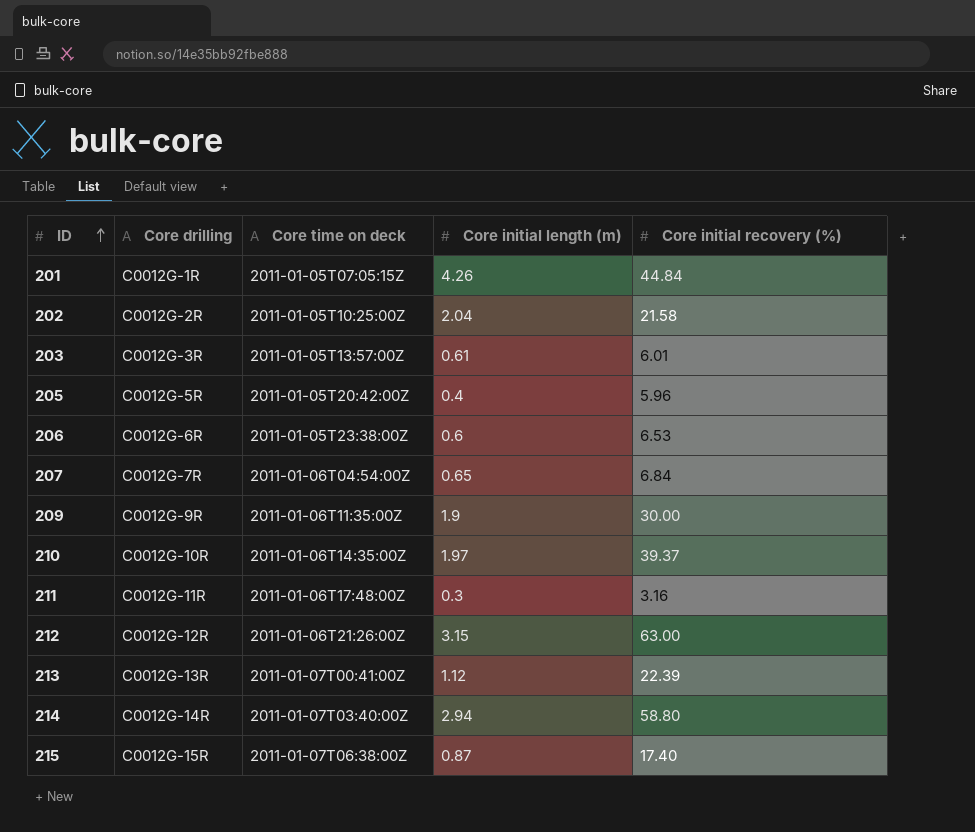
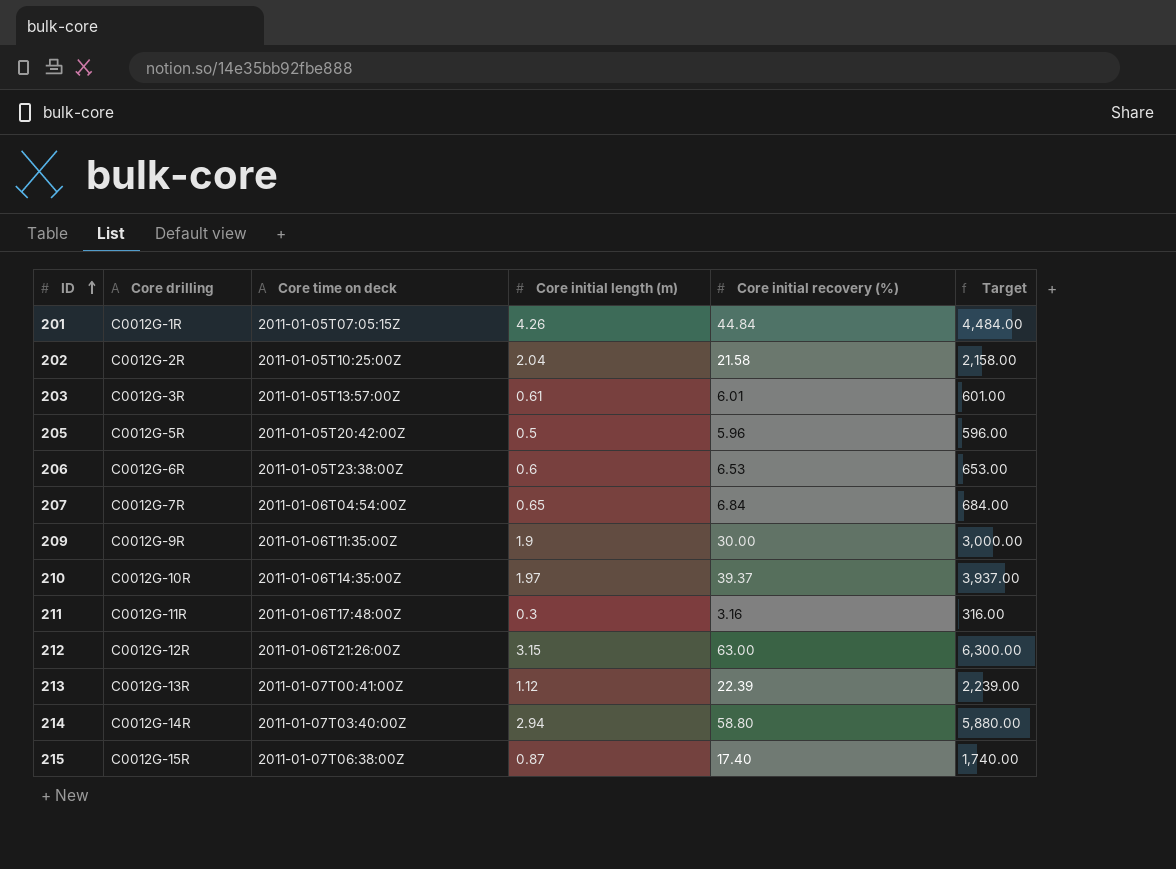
column Target | formula: none -> [Core initial recovery (%)] * 100
205 | Core initial length (m): 0.4 -> 0.5

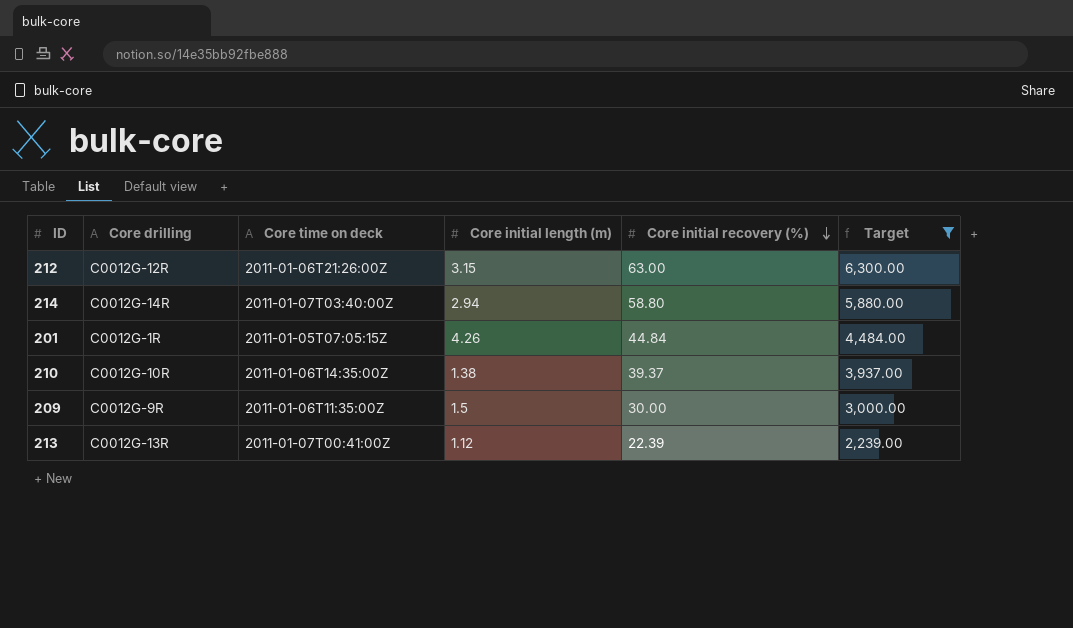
filter: none -> Target >= 2,239.00
row order: ID ascending -> Core initial recovery (%) descending
210 | Core initial length (m): 1.97 -> 1.38
209 | Core initial length (m): 1.9 -> 1.5

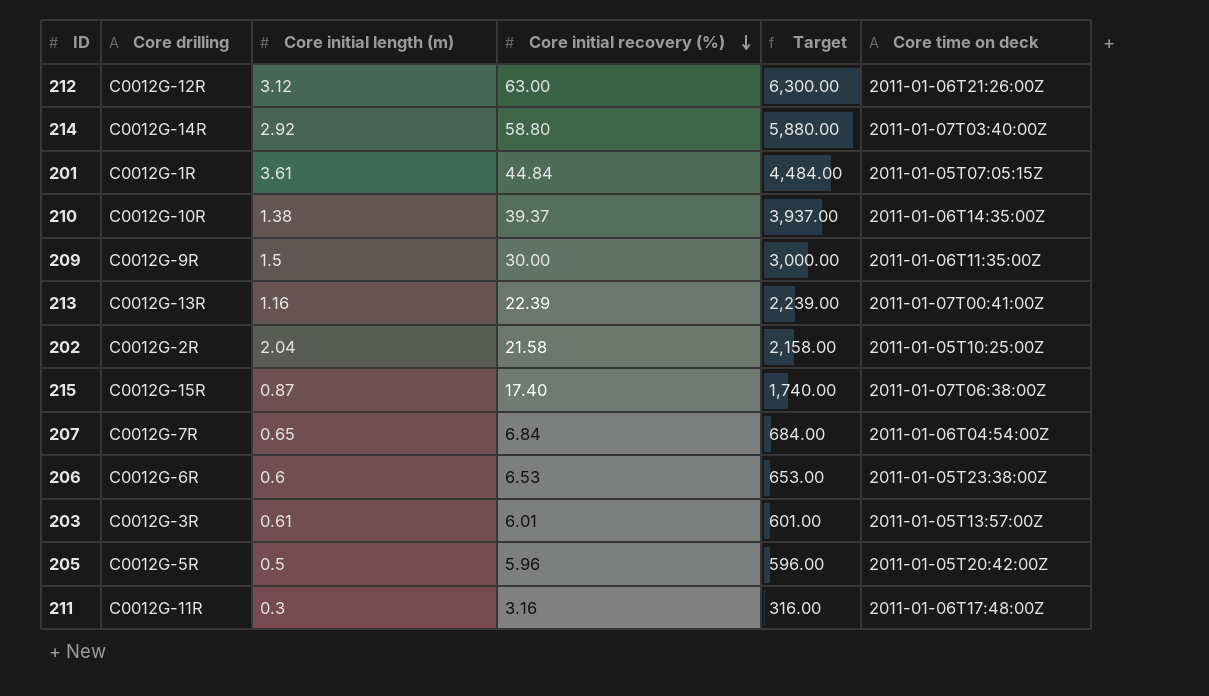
filter: Target >= 2,239.00 -> none
column Core time on deck | position: 3 -> 6
212 | Core initial length (m): 3.15 -> 3.12
214 | Core initial length (m): 2.94 -> 2.92
201 | Core initial length (m): 4.26 -> 3.61
213 | Core initial length (m): 1.12 -> 1.16

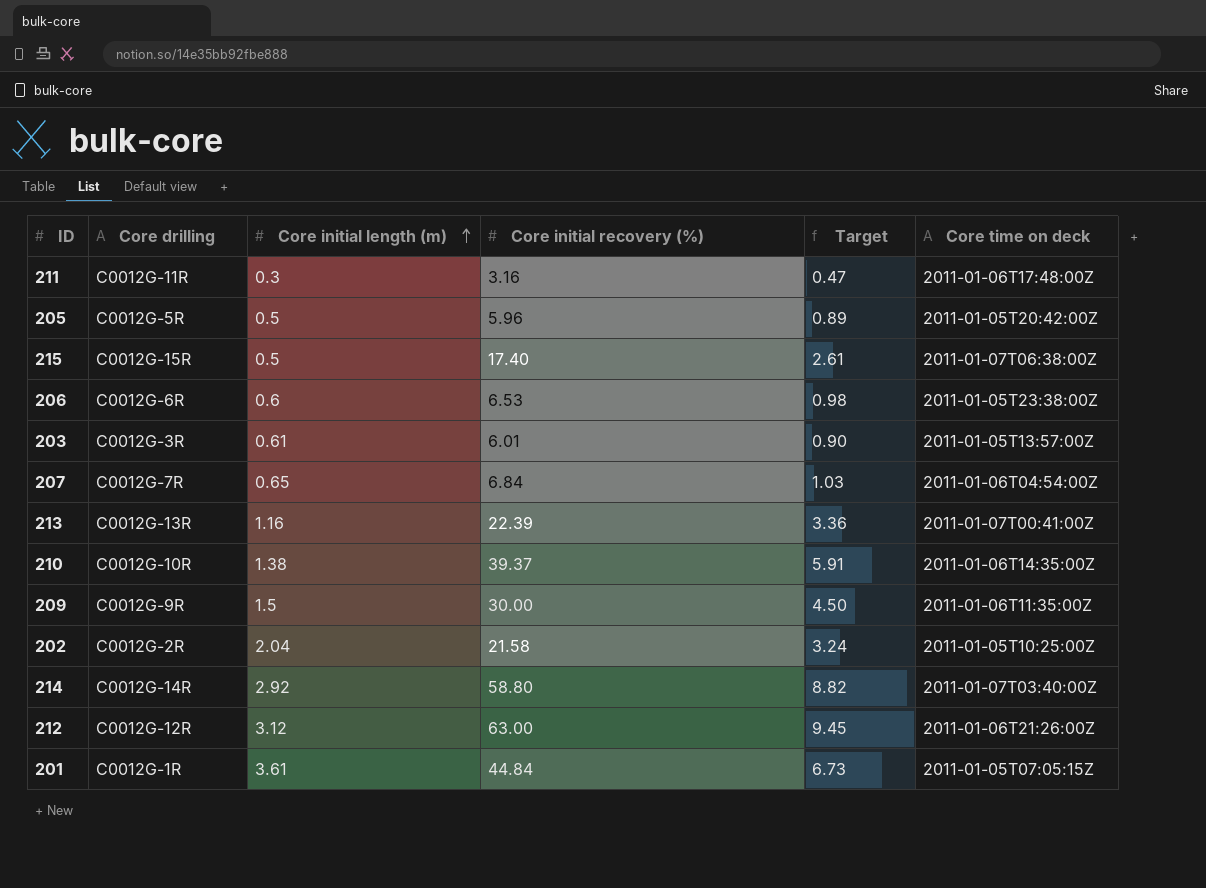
row order: Core initial recovery (%) descending -> Core initial length (m) ascending
column Target | formula: [Core initial recovery (%)] * 100 -> [Core initial recovery (%)] * 0.15
215 | Core initial length (m): 0.87 -> 0.5

